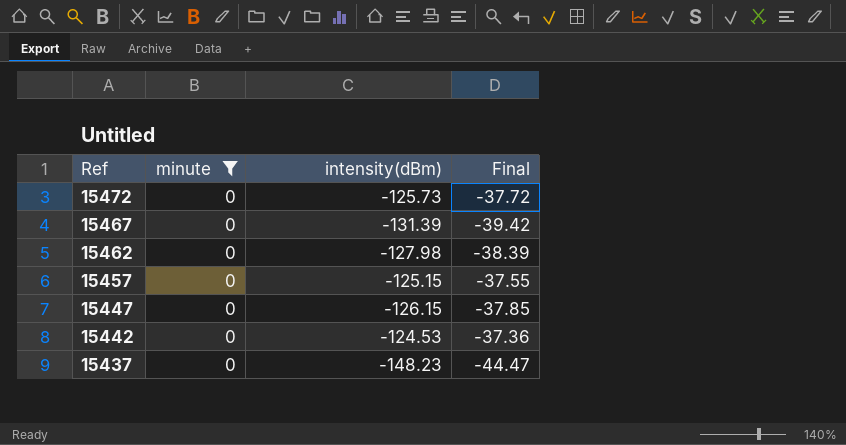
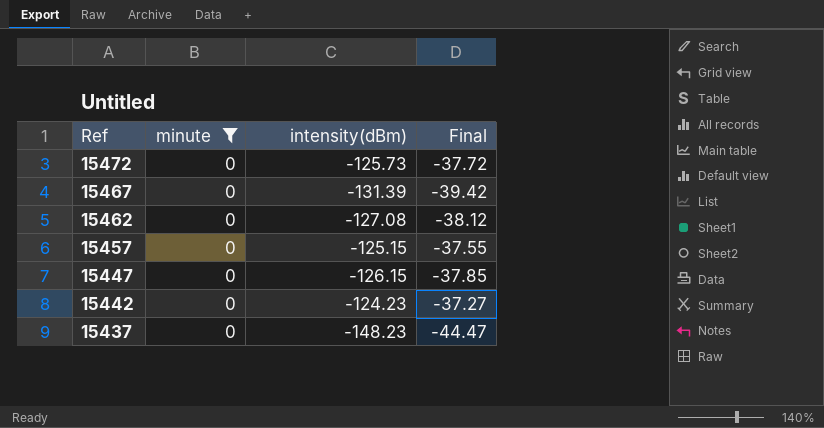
15462 | intensity(dBm): -127.98 -> -127.08
15462 | Final: -38.39 -> -38.12
15442 | intensity(dBm): -124.53 -> -124.23
15442 | Final: -37.36 -> -37.27

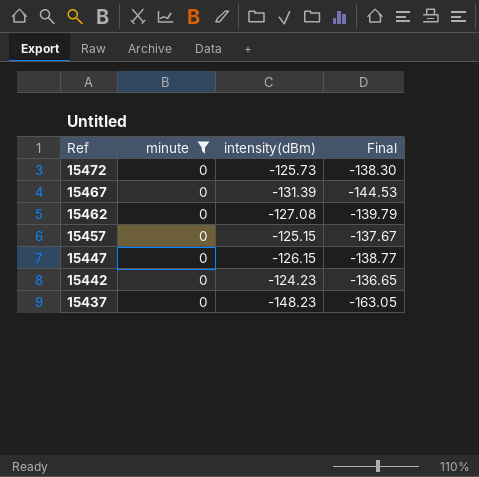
column Final | formula: [intensity(dBm)] * 0.3 -> [intensity(dBm)] * 1.1

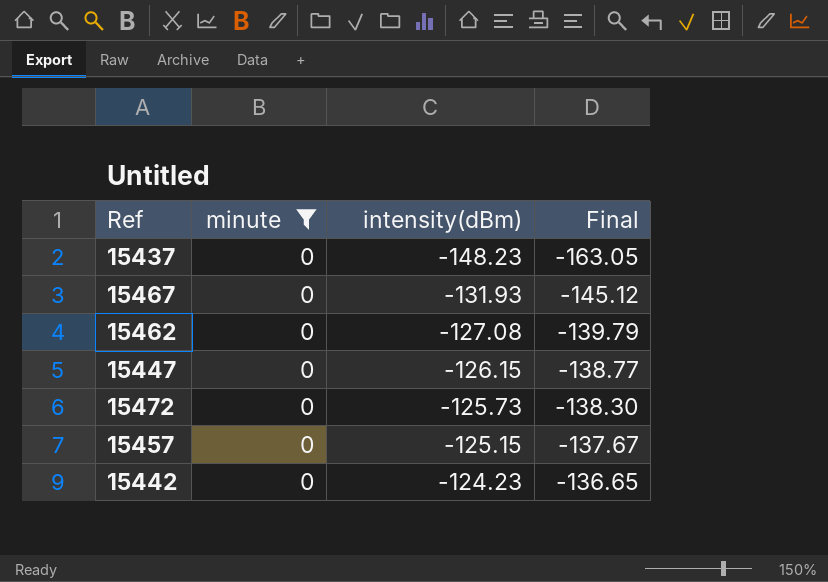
row order: Ref descending -> intensity(dBm) ascending
15467 | intensity(dBm): -131.39 -> -131.93
15467 | Final: -144.53 -> -145.12

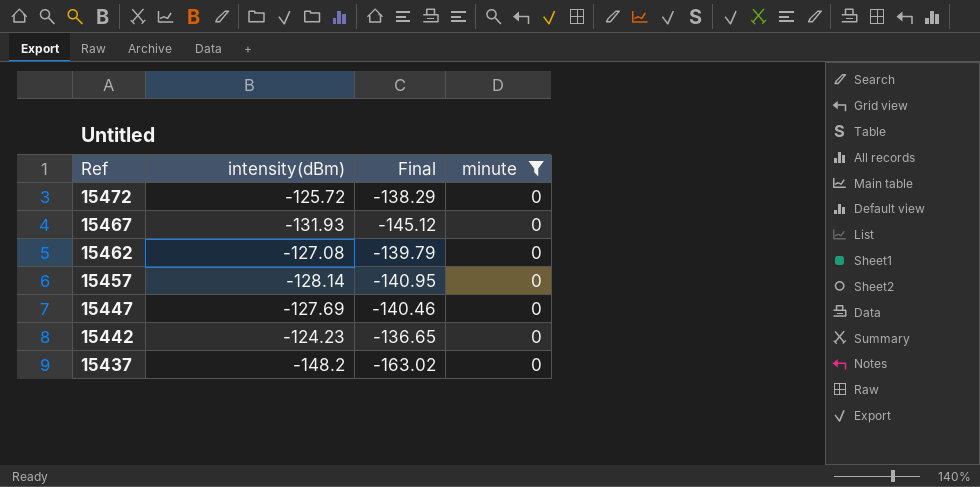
row order: intensity(dBm) ascending -> Ref descending
column minute | position: 2 -> 4
15472 | intensity(dBm): -125.73 -> -125.72
15472 | Final: -138.30 -> -138.29
15457 | intensity(dBm): -125.15 -> -128.14
15457 | Final: -137.67 -> -140.95
15447 | intensity(dBm): -126.15 -> -127.69
15447 | Final: -138.77 -> -140.46
15437 | intensity(dBm): -148.23 -> -148.2
15437 | Final: -163.05 -> -163.02

